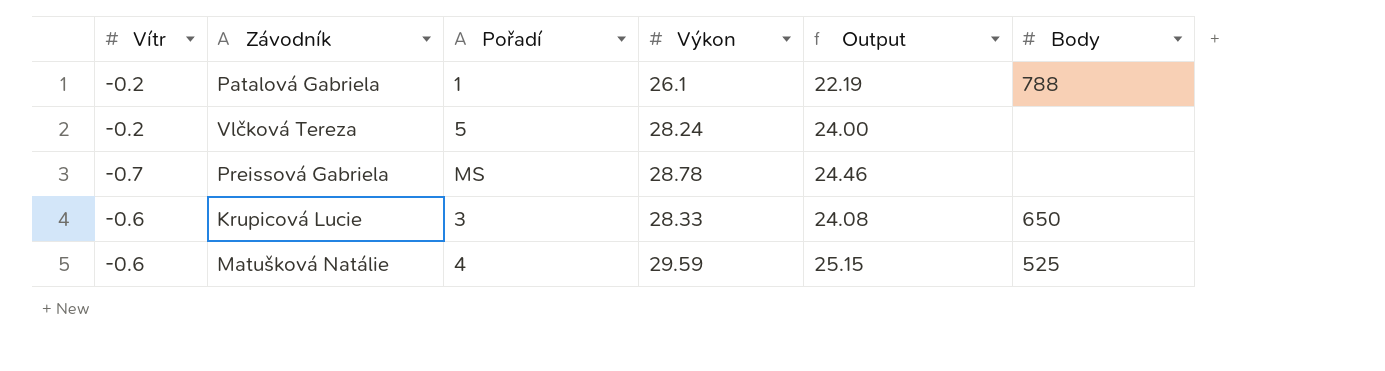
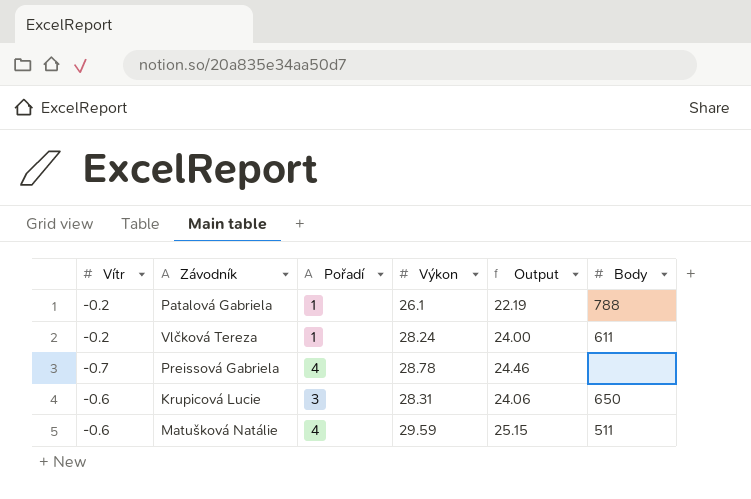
Vlčková Tereza | Pořadí: 5 -> 1
Vlčková Tereza | Body: none -> 611
Preissová Gabriela | Pořadí: MS -> 4
Krupicová Lucie | Výkon: 28.33 -> 28.31
Krupicová Lucie | Output: 24.08 -> 24.06
Matušková Natálie | Body: 525 -> 511

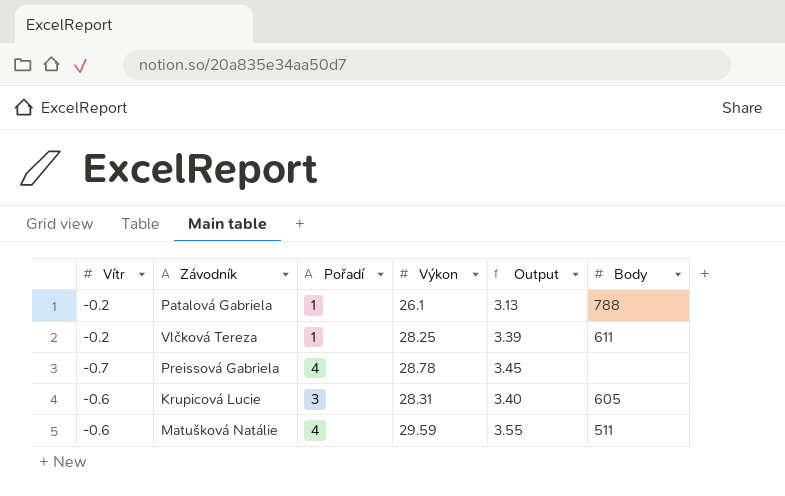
column Output | formula: [Výkon] * 0.85 -> [Výkon] * 0.12
Vlčková Tereza | Výkon: 28.24 -> 28.25
Krupicová Lucie | Body: 650 -> 605

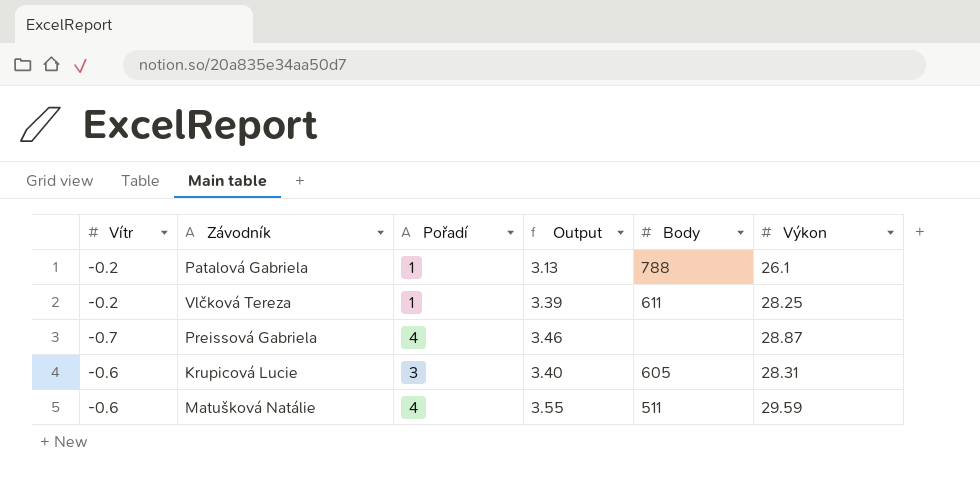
column Výkon | position: 4 -> 6
Preissová Gabriela | Output: 3.45 -> 3.46
Preissová Gabriela | Výkon: 28.78 -> 28.87

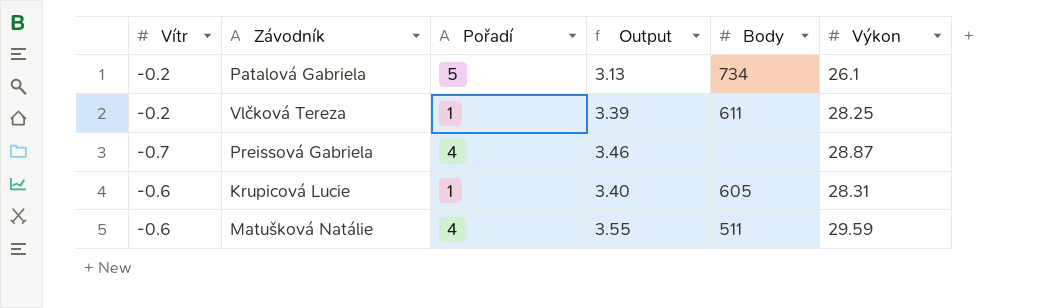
Patalová Gabriela | Pořadí: 1 -> 5
Patalová Gabriela | Body: 788 -> 734
Krupicová Lucie | Pořadí: 3 -> 1

